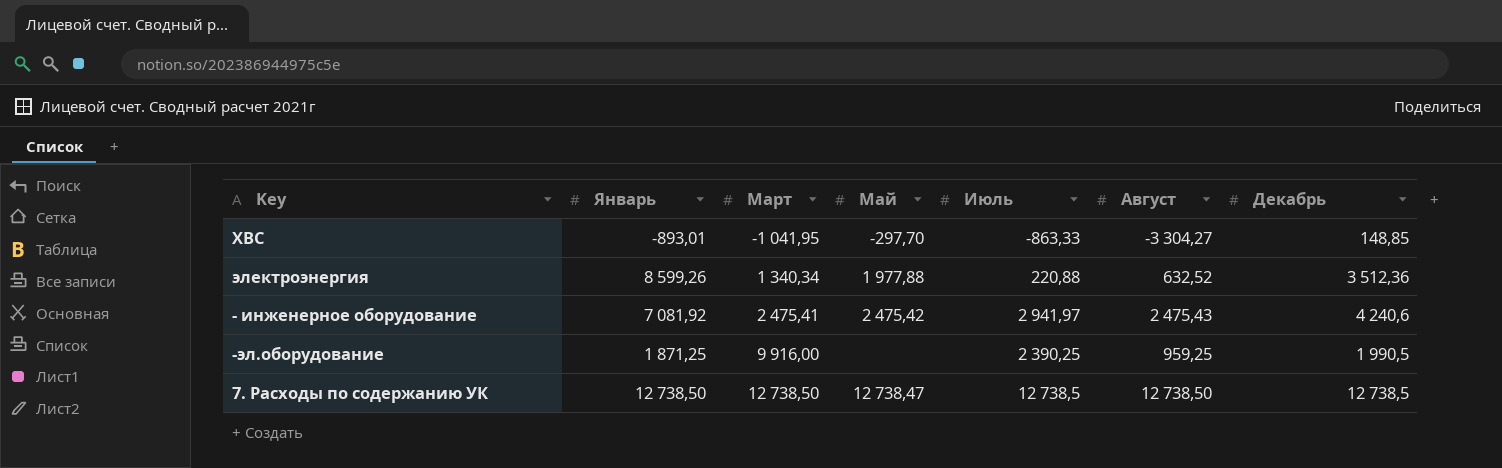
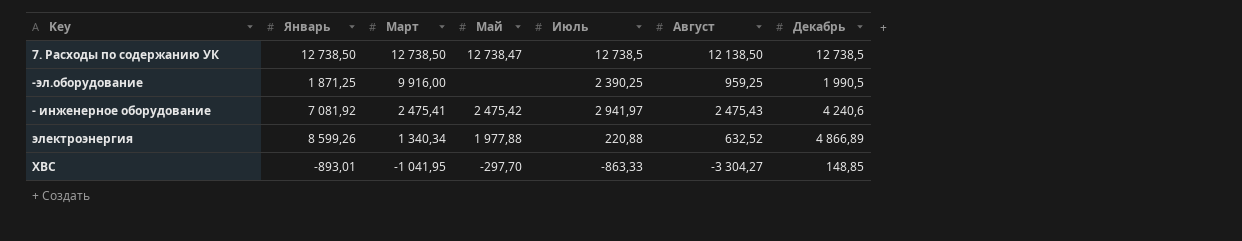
row order: Март ascending -> Март descending
7. Расходы по содержанию УК | Август: 12 738,50 -> 12 138,50
электроэнергия | Декабрь: 3 512,36 -> 4 866,89

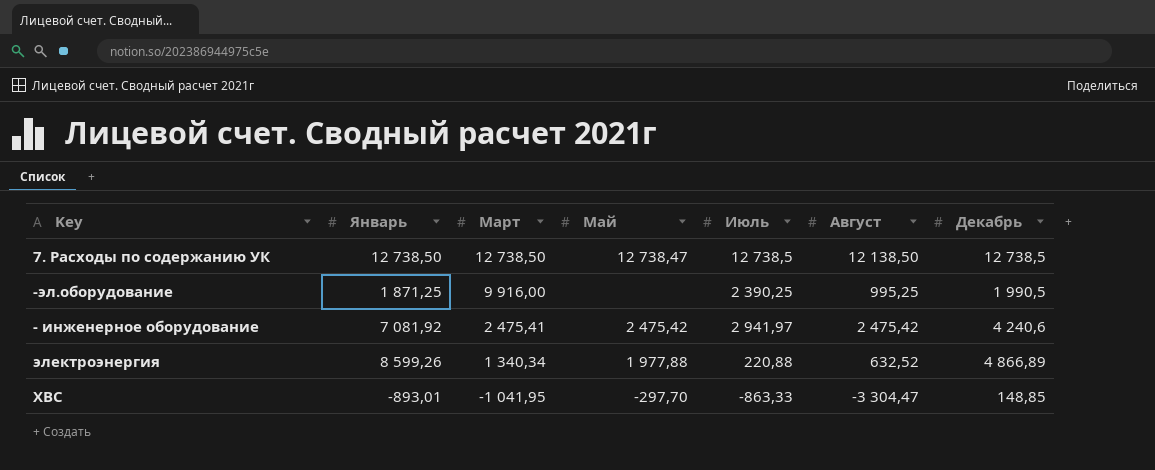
-эл.оборудование | Август: 959,25 -> 995,25
- инженерное оборудование | Август: 2 475,43 -> 2 475,42
ХВС | Август: -3 304,27 -> -3 304,47

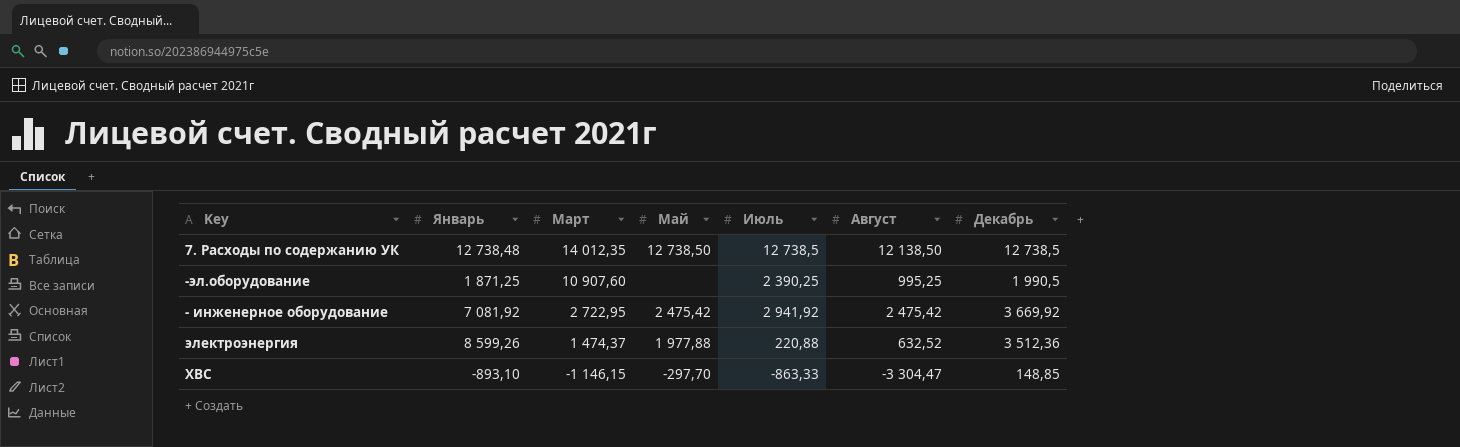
7. Расходы по содержанию УК | Январь: 12 738,50 -> 12 738,48
7. Расходы по содержанию УК | Март: 12 738,50 -> 14 012,35
7. Расходы по содержанию УК | Май: 12 738,47 -> 12 738,50
-эл.оборудование | Март: 9 916,00 -> 10 907,60
- инженерное оборудование | Март: 2 475,41 -> 2 722,95
- инженерное оборудование | Июль: 2 941,97 -> 2 941,92
- инженерное оборудование | Декабрь: 4 240,6 -> 3 669,92
электроэнергия | Март: 1 340,34 -> 1 474,37
электроэнергия | Декабрь: 4 866,89 -> 3 512,36
ХВС | Январь: -893,01 -> -893,10
ХВС | Март: -1 041,95 -> -1 146,15

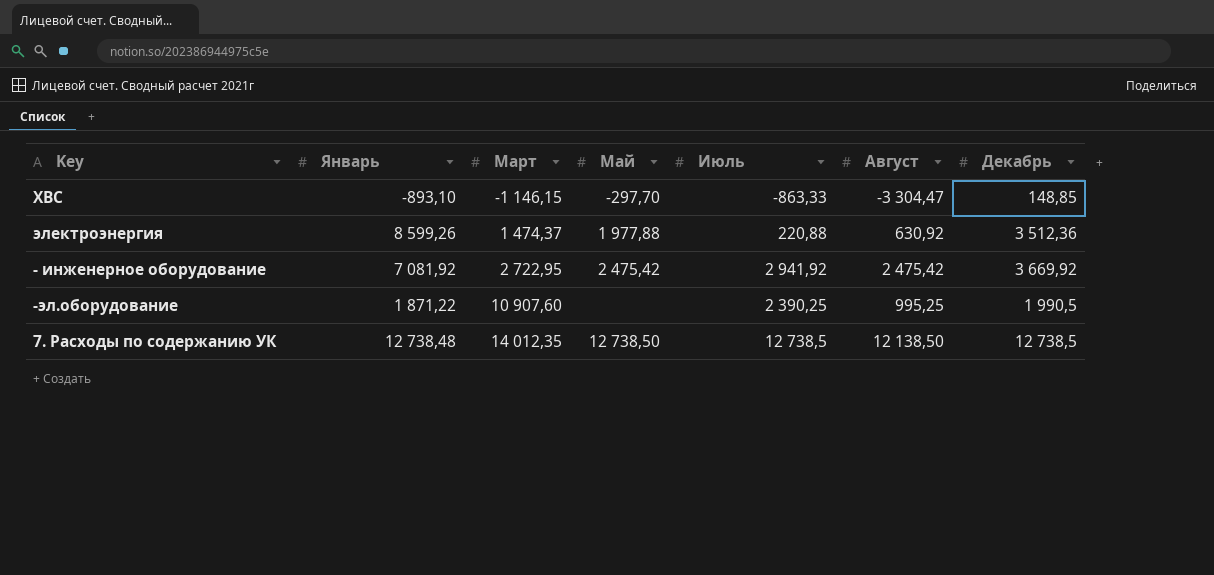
row order: Март descending -> Март ascending
электроэнергия | Август: 632,52 -> 630,92
-эл.оборудование | Январь: 1 871,25 -> 1 871,22

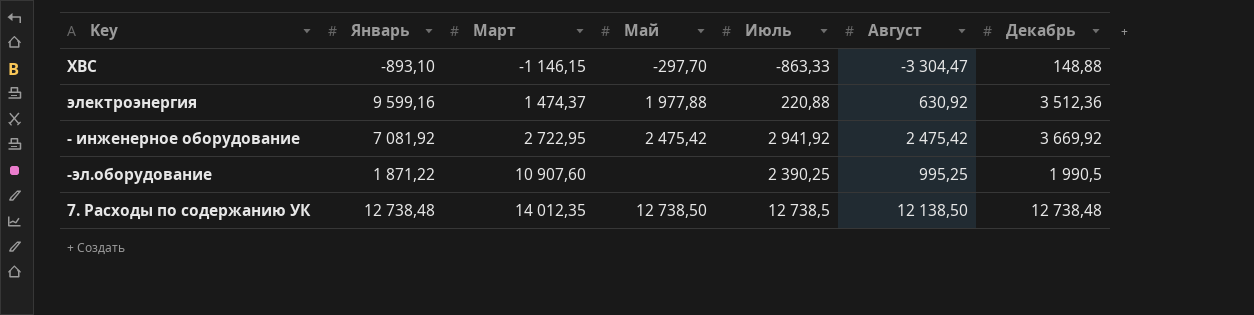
ХВС | Декабрь: 148,85 -> 148,88
электроэнергия | Январь: 8 599,26 -> 9 599,16
7. Расходы по содержанию УК | Декабрь: 12 738,5 -> 12 738,48

